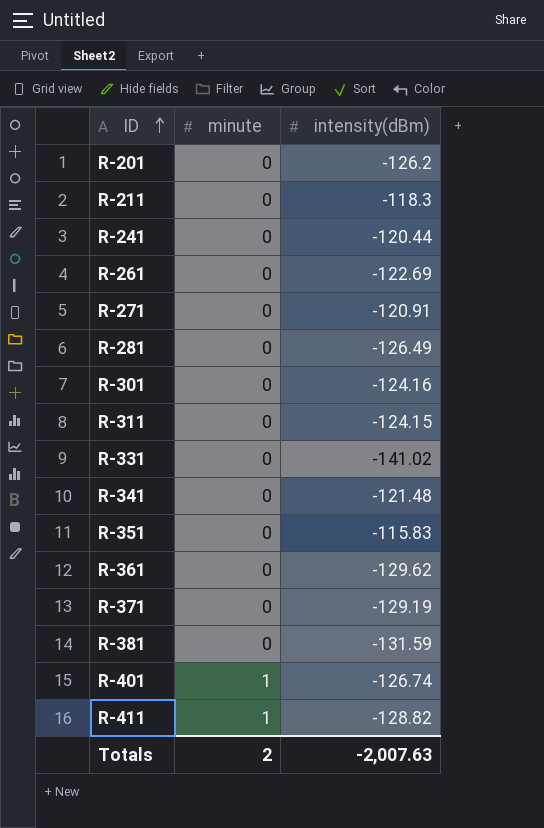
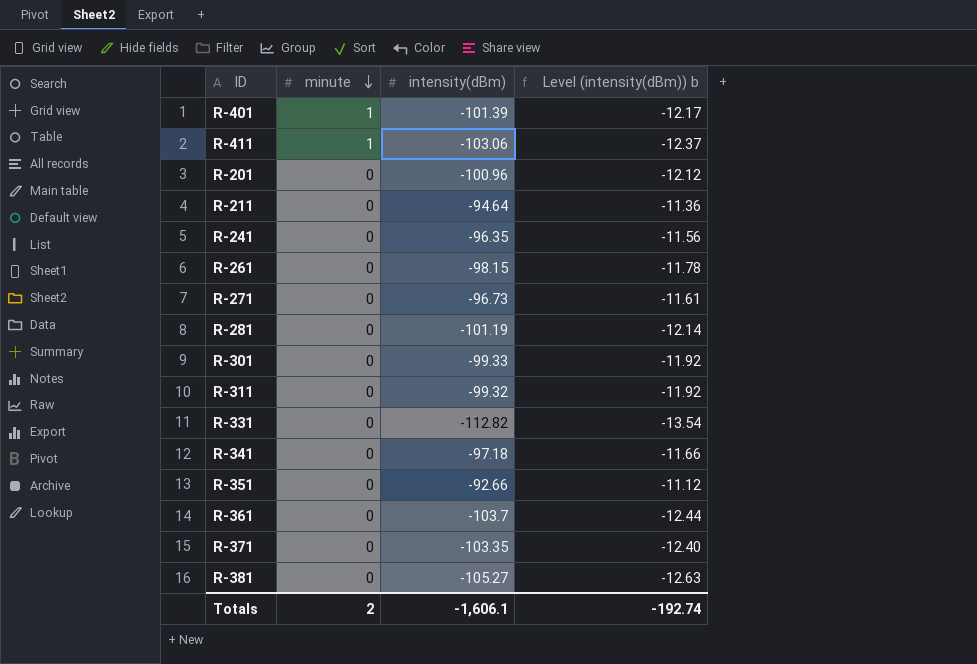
row order: ID ascending -> minute descending
column Level (intensity(dBm)) b | formula: none -> [intensity(dBm)] * 0.12
R-401 | intensity(dBm): -126.74 -> -101.39
R-411 | intensity(dBm): -128.82 -> -103.06
R-201 | intensity(dBm): -126.2 -> -100.96
R-211 | intensity(dBm): -118.3 -> -94.64
R-241 | intensity(dBm): -120.44 -> -96.35
R-261 | intensity(dBm): -122.69 -> -98.15
R-271 | intensity(dBm): -120.91 -> -96.73
R-281 | intensity(dBm): -126.49 -> -101.19
R-301 | intensity(dBm): -124.16 -> -99.33
R-311 | intensity(dBm): -124.15 -> -99.32
R-331 | intensity(dBm): -141.02 -> -112.82
R-341 | intensity(dBm): -121.48 -> -97.18
R-351 | intensity(dBm): -115.83 -> -92.66
R-361 | intensity(dBm): -129.62 -> -103.7
R-371 | intensity(dBm): -129.19 -> -103.35
R-381 | intensity(dBm): -131.59 -> -105.27
Totals | intensity(dBm): -2,007.63 -> -1,606.1

